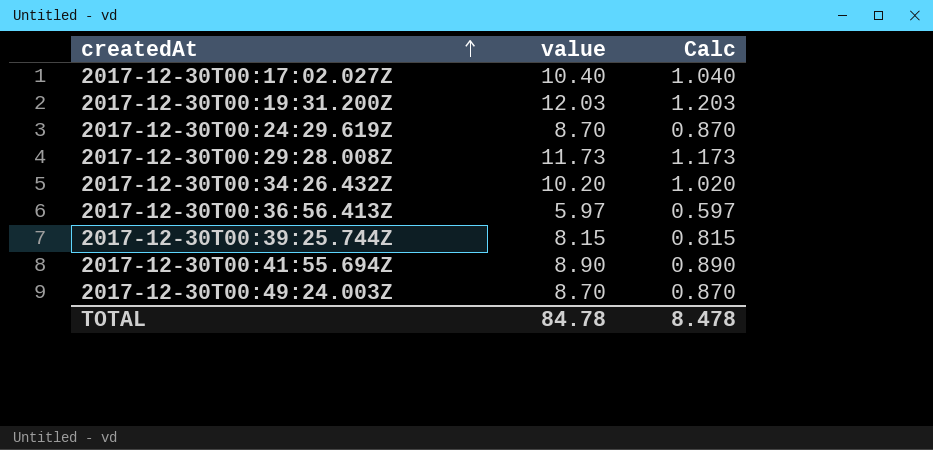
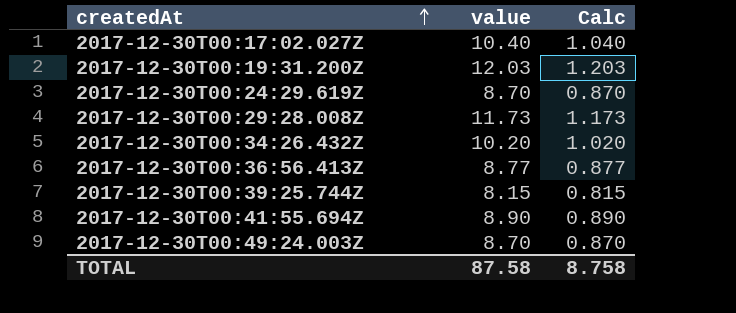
2017-12-30T00:36:56.413Z | value: 5.97 -> 8.77
2017-12-30T00:36:56.413Z | Calc: 0.597 -> 0.877
TOTAL | value: 84.78 -> 87.58
TOTAL | Calc: 8.478 -> 8.758

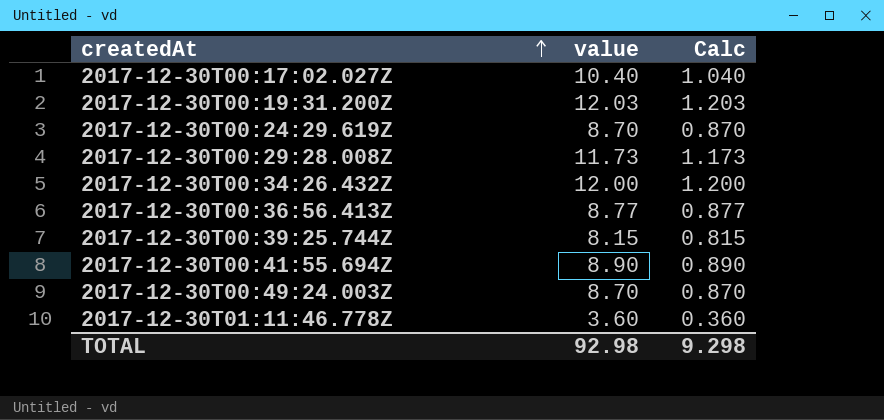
2017-12-30T00:34:26.432Z | value: 10.20 -> 12.00
2017-12-30T00:34:26.432Z | Calc: 1.020 -> 1.200
row 2017-12-30T01:11:46.778Z: none -> 3.60 | 0.360
TOTAL | value: 87.58 -> 92.98
TOTAL | Calc: 8.758 -> 9.298

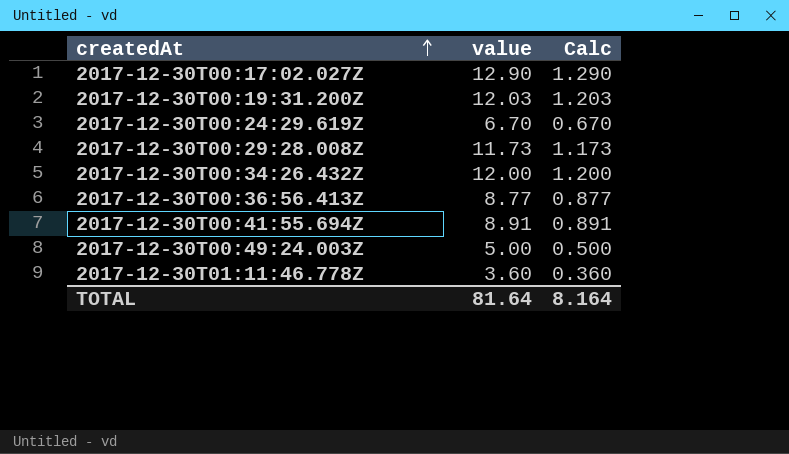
row 2017-12-30T00:39:25.744Z: 8.15 | 0.815 -> none
2017-12-30T00:17:02.027Z | value: 10.40 -> 12.90
2017-12-30T00:17:02.027Z | Calc: 1.040 -> 1.290
2017-12-30T00:24:29.619Z | value: 8.70 -> 6.70
2017-12-30T00:24:29.619Z | Calc: 0.870 -> 0.670
2017-12-30T00:41:55.694Z | value: 8.90 -> 8.91
2017-12-30T00:41:55.694Z | Calc: 0.890 -> 0.891
2017-12-30T00:49:24.003Z | value: 8.70 -> 5.00
2017-12-30T00:49:24.003Z | Calc: 0.870 -> 0.500
TOTAL | value: 92.98 -> 81.64
TOTAL | Calc: 9.298 -> 8.164

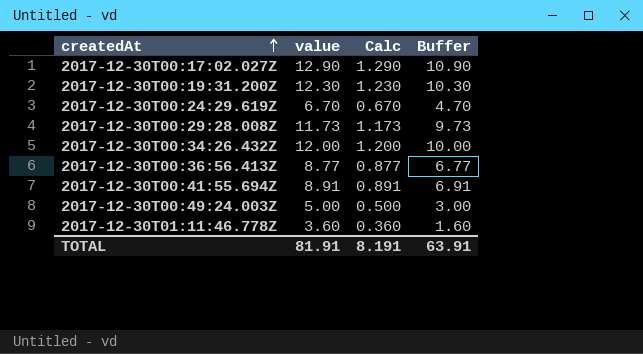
column Buffer | formula: none -> [value] - 2
2017-12-30T00:19:31.200Z | value: 12.03 -> 12.30
2017-12-30T00:19:31.200Z | Calc: 1.203 -> 1.230
TOTAL | value: 81.64 -> 81.91
TOTAL | Calc: 8.164 -> 8.191

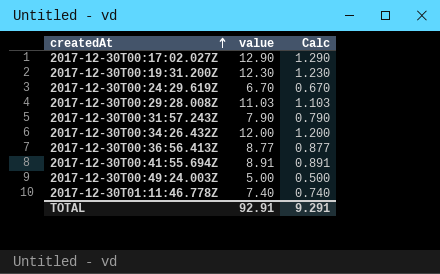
column Buffer | formula: [value] - 2 -> none
2017-12-30T00:29:28.008Z | value: 11.73 -> 11.03
2017-12-30T00:29:28.008Z | Calc: 1.173 -> 1.103
row 2017-12-30T00:31:57.243Z: none -> 7.90 | 0.790
2017-12-30T01:11:46.778Z | value: 3.60 -> 7.40
2017-12-30T01:11:46.778Z | Calc: 0.360 -> 0.740
TOTAL | value: 81.91 -> 92.91
TOTAL | Calc: 8.191 -> 9.291

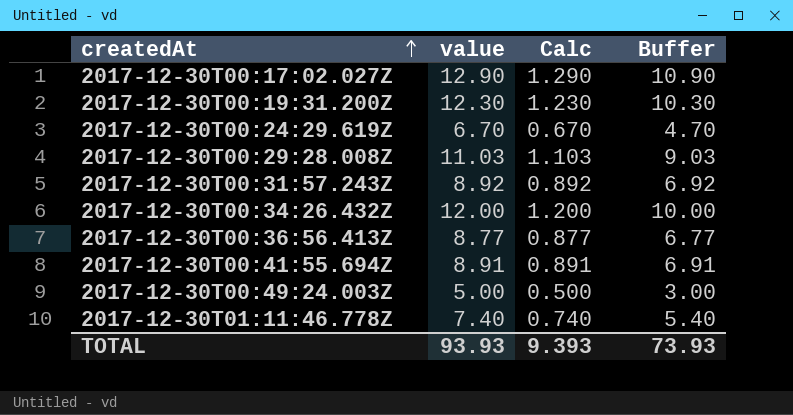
column Buffer | formula: none -> [value] - 2
2017-12-30T00:31:57.243Z | value: 7.90 -> 8.92
2017-12-30T00:31:57.243Z | Calc: 0.790 -> 0.892
TOTAL | value: 92.91 -> 93.93
TOTAL | Calc: 9.291 -> 9.393

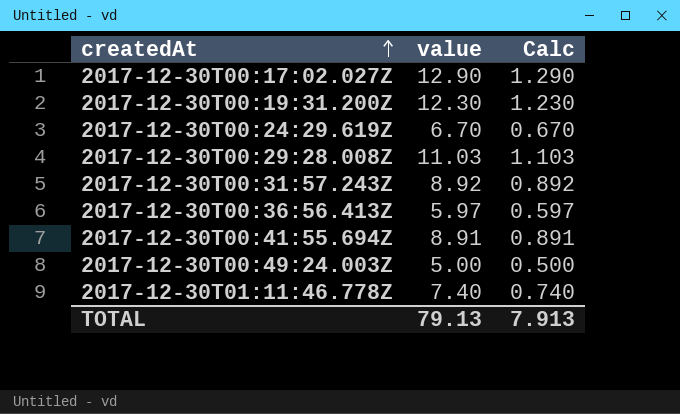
column Buffer | formula: [value] - 2 -> none
row 2017-12-30T00:34:26.432Z: 12.00 | 1.200 | 10.00 -> none
2017-12-30T00:36:56.413Z | value: 8.77 -> 5.97
2017-12-30T00:36:56.413Z | Calc: 0.877 -> 0.597
TOTAL | value: 93.93 -> 79.13
TOTAL | Calc: 9.393 -> 7.913

